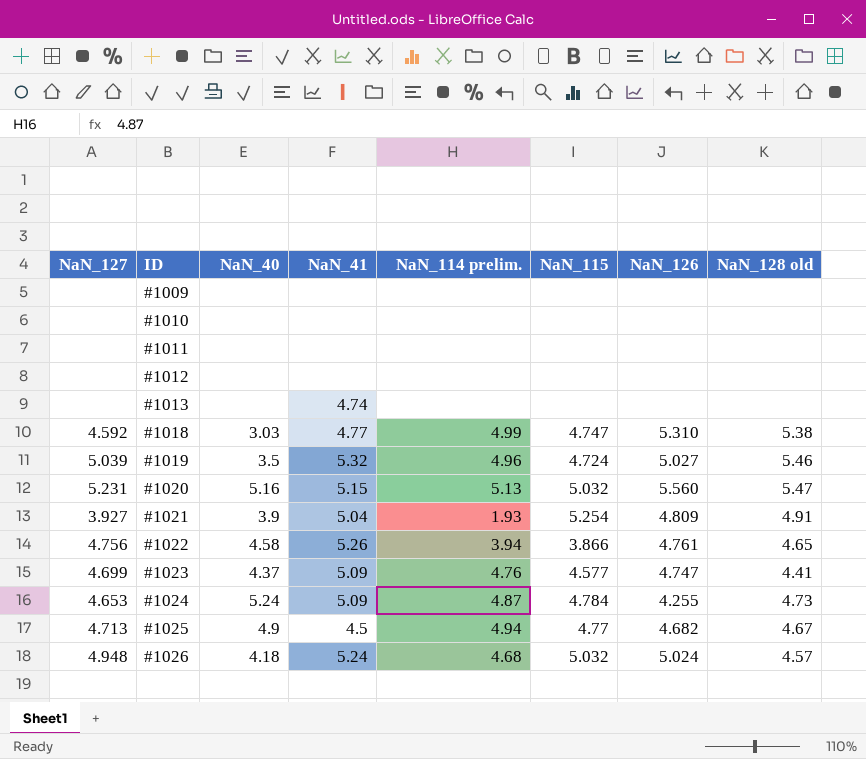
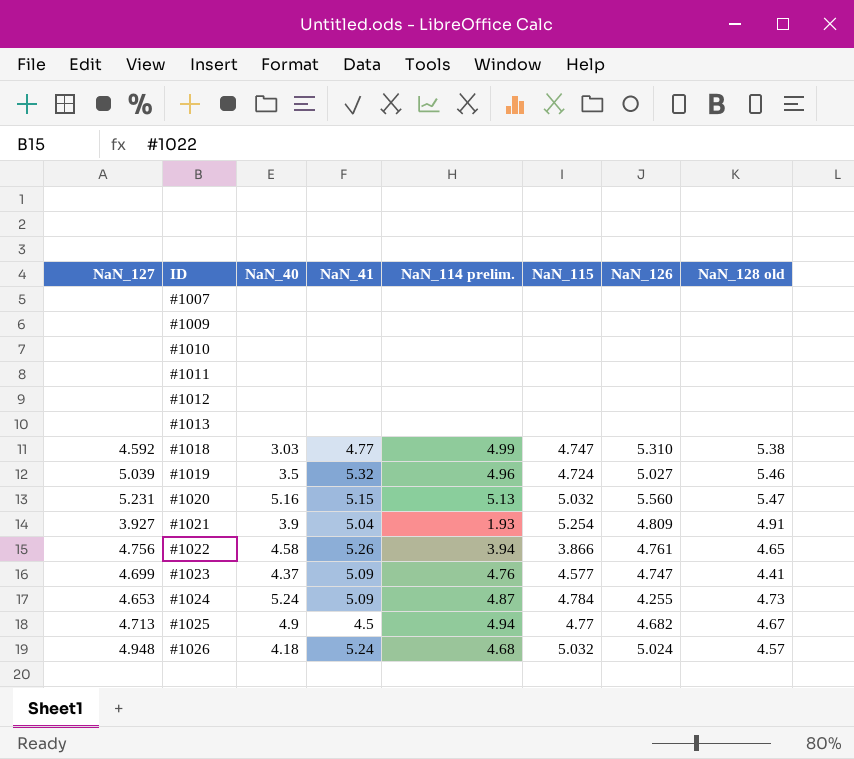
row #1007: none -> none | none | none | none | none | none | none
#1013 | NaN_41: 4.74 -> none

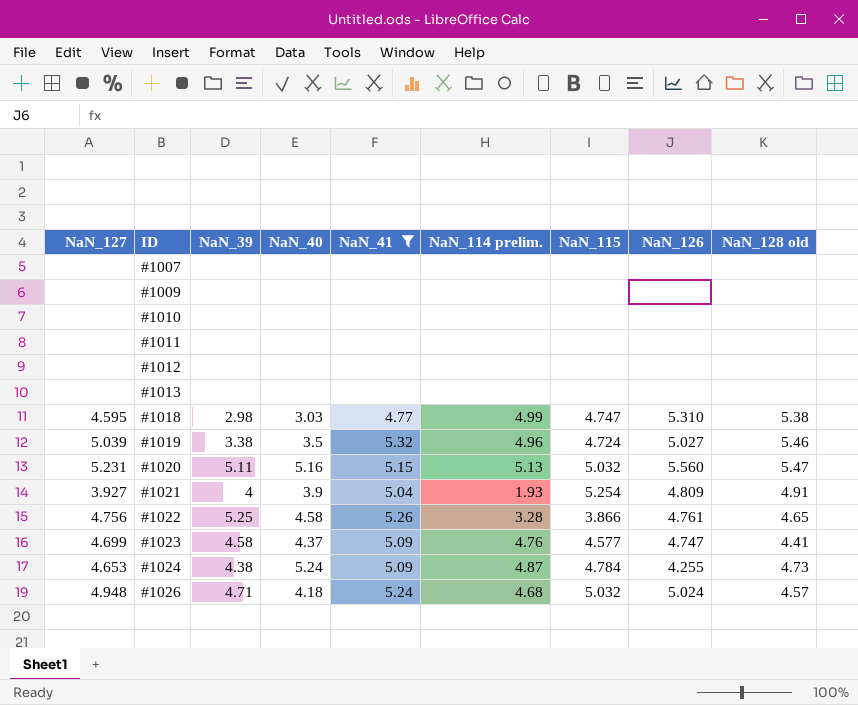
filter: none -> NaN_41 != 4.5
column NaN_39 | position: none -> 3
#1018 | NaN_127: 4.592 -> 4.595
#1022 | NaN_114 prelim.: 3.94 -> 3.28

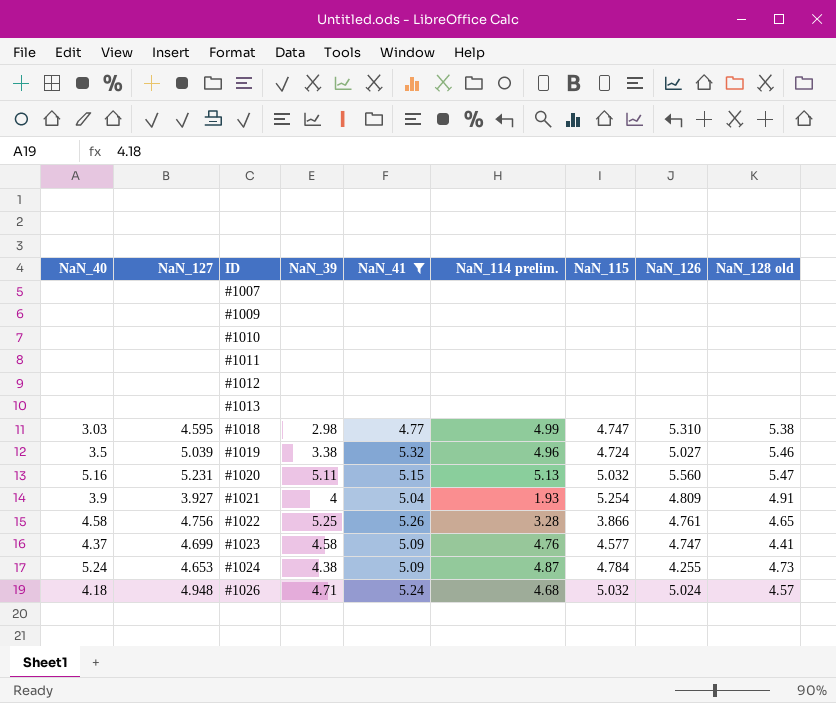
column NaN_40 | position: 4 -> 1

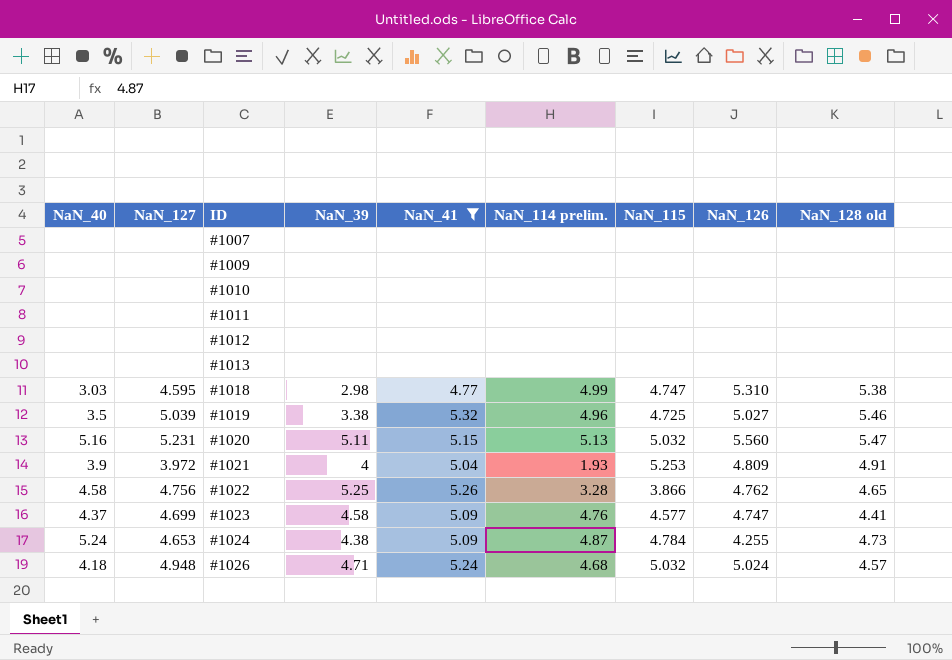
#1019 | NaN_115: 4.724 -> 4.725
#1021 | NaN_127: 3.927 -> 3.972
#1021 | NaN_115: 5.254 -> 5.253
#1022 | NaN_126: 4.761 -> 4.762

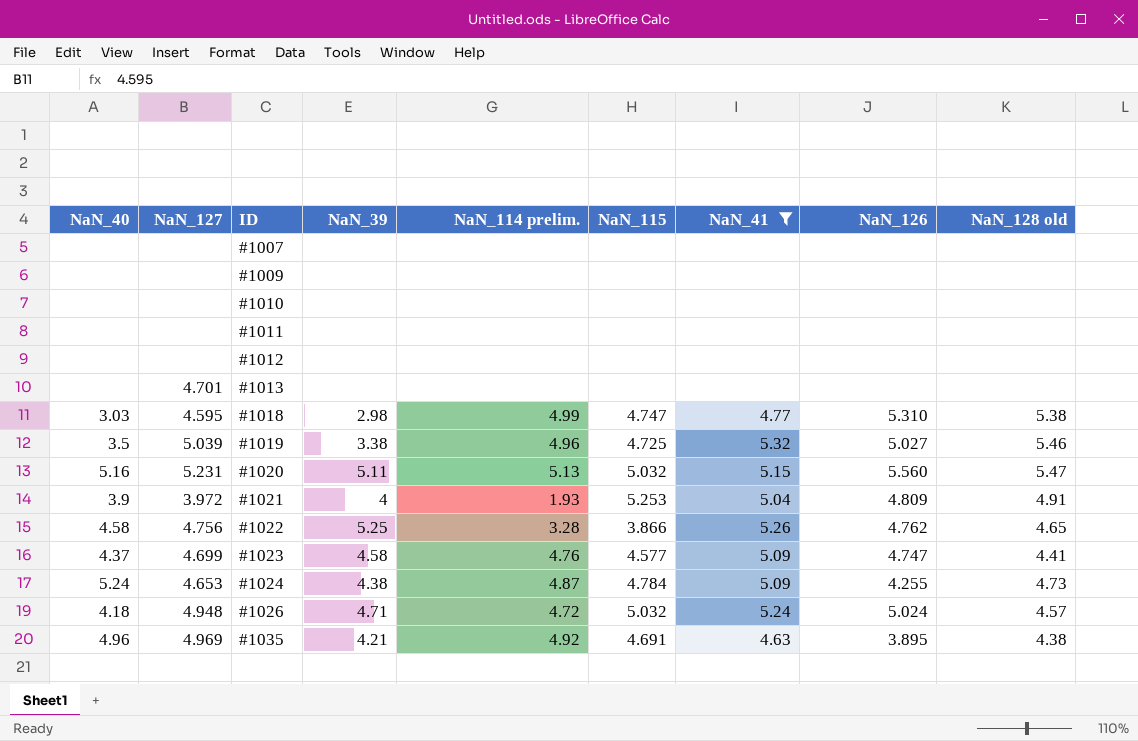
column NaN_41 | position: 5 -> 7
#1013 | NaN_127: none -> 4.701
#1026 | NaN_114 prelim.: 4.68 -> 4.72
row #1035: none -> 4.96 | 4.969 | 4.21 | 4.92 | 4.691 | 4.63 | 3.895 | 4.38

